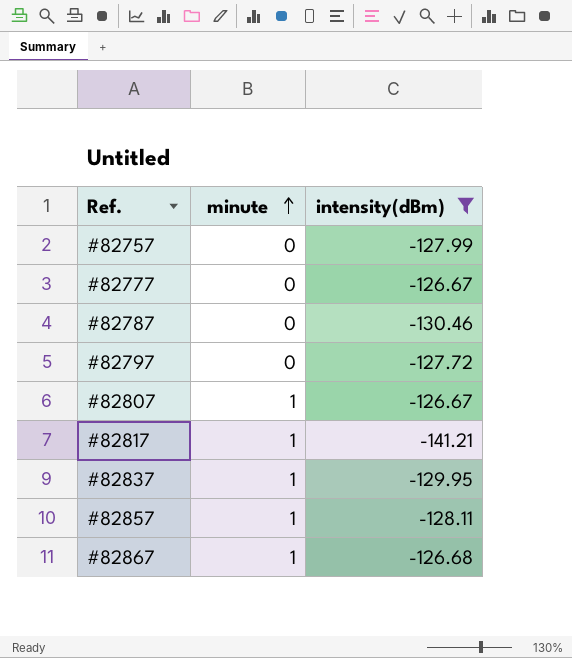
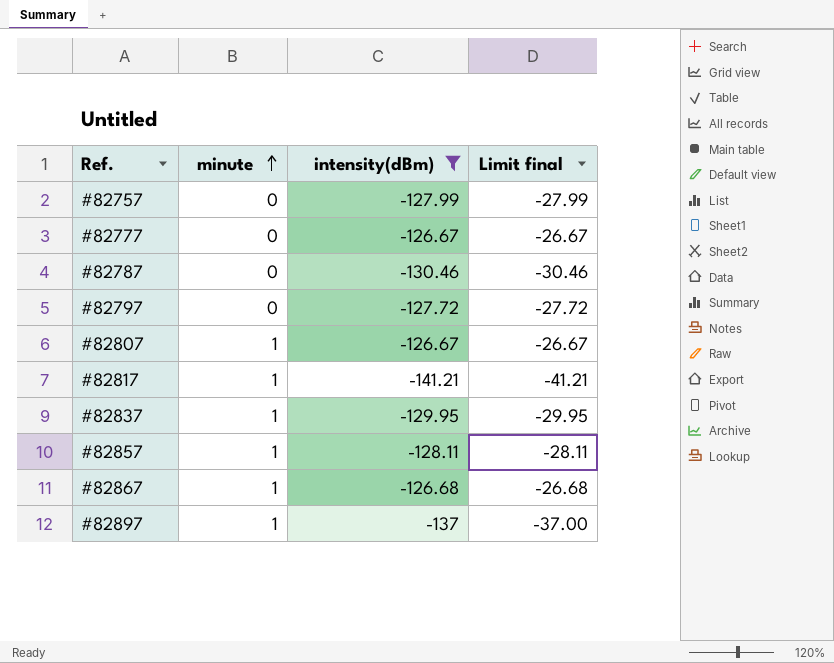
column Limit final | formula: none -> [intensity(dBm)] + 100
row #82897: none -> 1 | -137 | -37.00

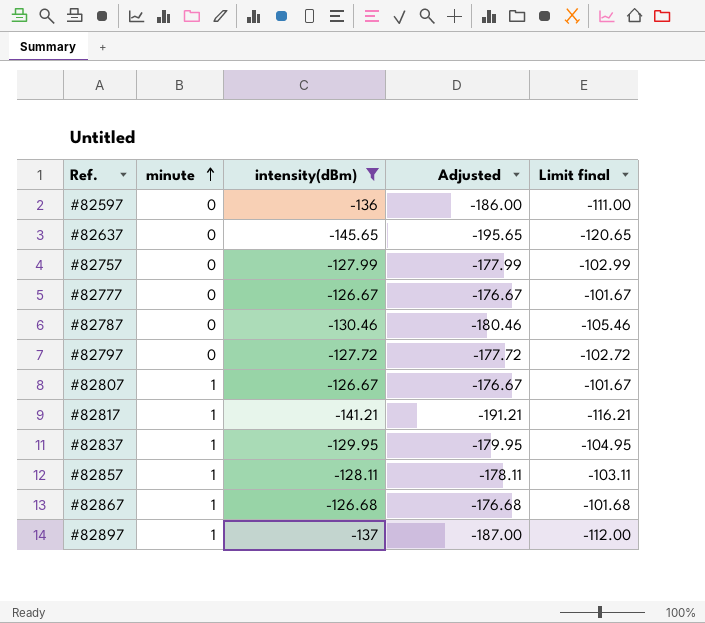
column Adjusted | formula: none -> [intensity(dBm)] - 50
column Limit final | formula: [intensity(dBm)] + 100 -> [intensity(dBm)] + 25
row #82597: none -> 0 | -136 | -186.00 | -111.00
row #82637: none -> 0 | -145.65 | -195.65 | -120.65

